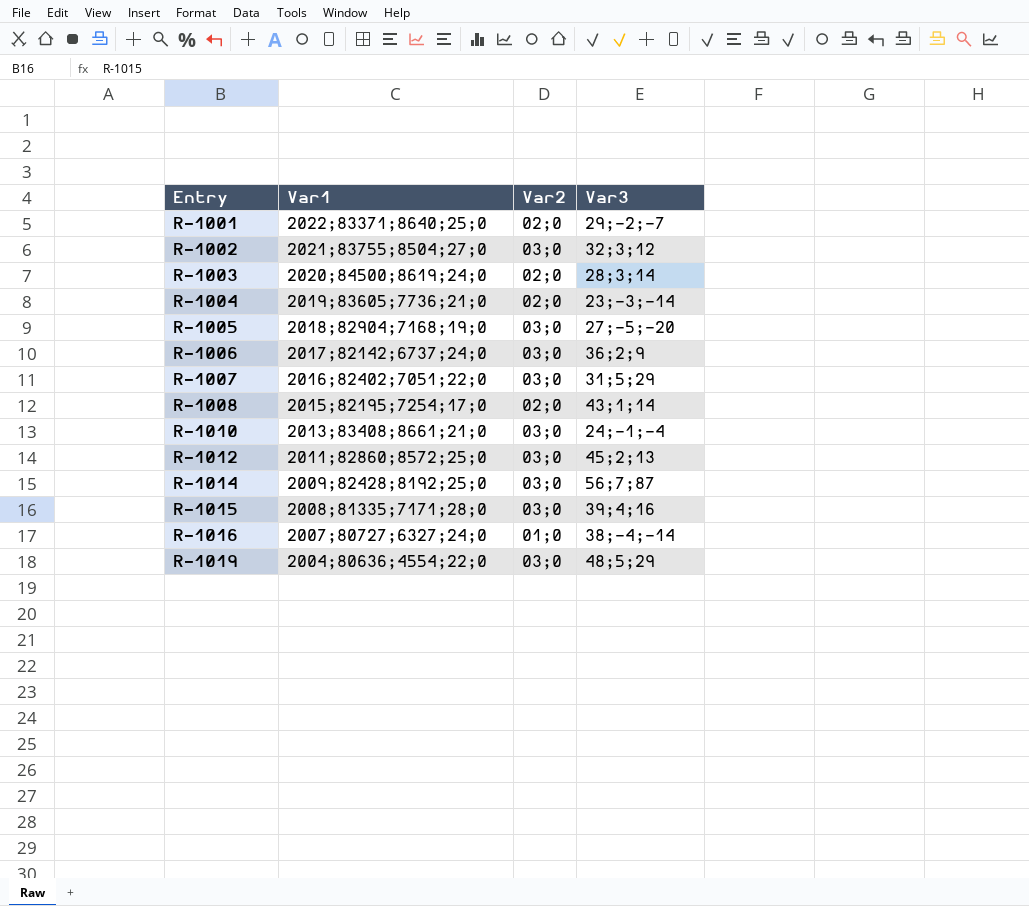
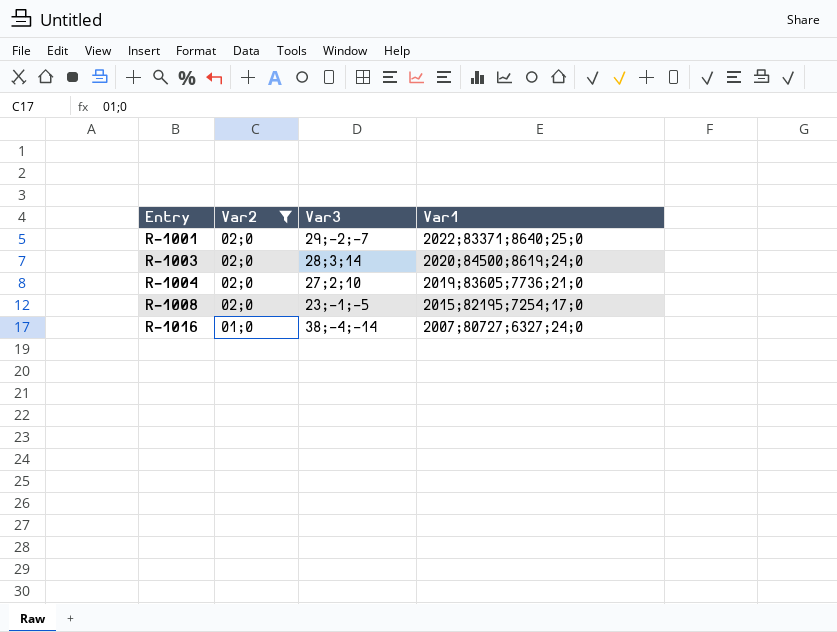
filter: none -> Var2 != 03;0
column Var1 | position: 2 -> 4
R-1004 | Var3: 23;-3;-14 -> 27;2;10
R-1008 | Var3: 43;1;14 -> 23;-1;-5

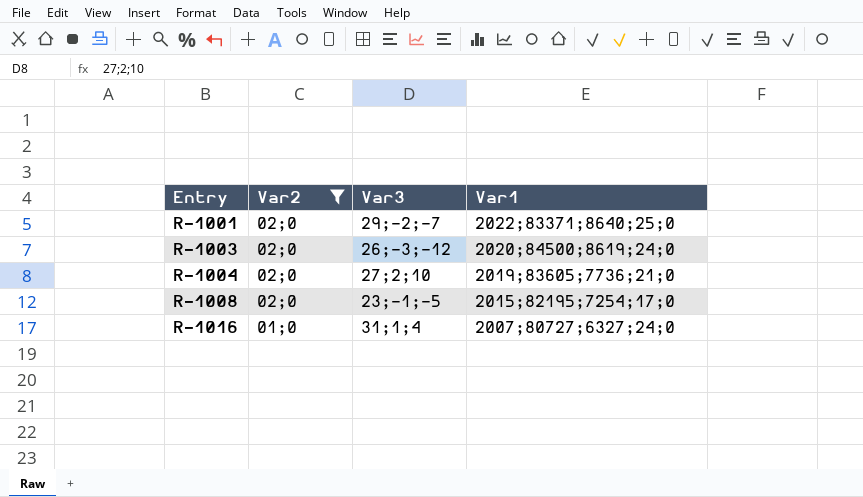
R-1003 | Var3: 28;3;14 -> 26;-3;-12
R-1016 | Var3: 38;-4;-14 -> 31;1;4

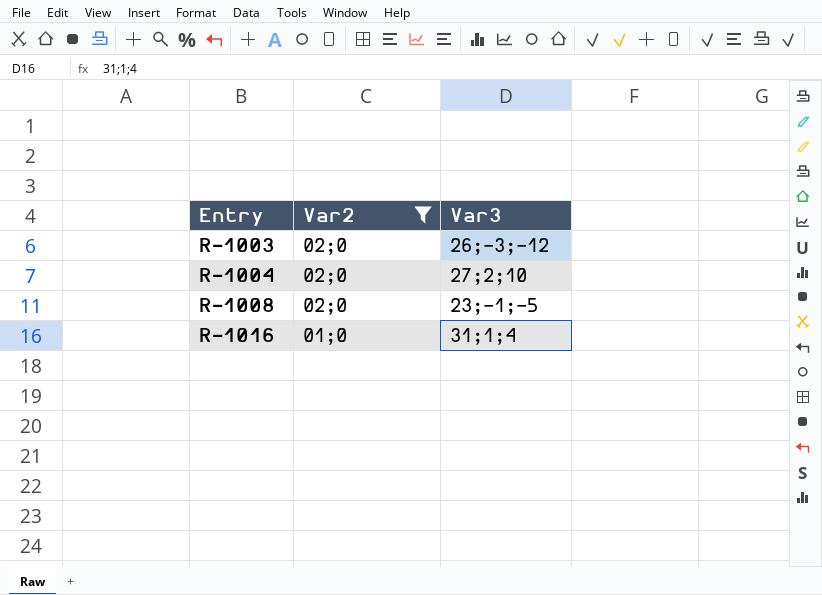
column Var1 | position: 4 -> none
row R-1001: 02;0 | 29;-2;-7 | 2022;83371;8640;25;0 -> none

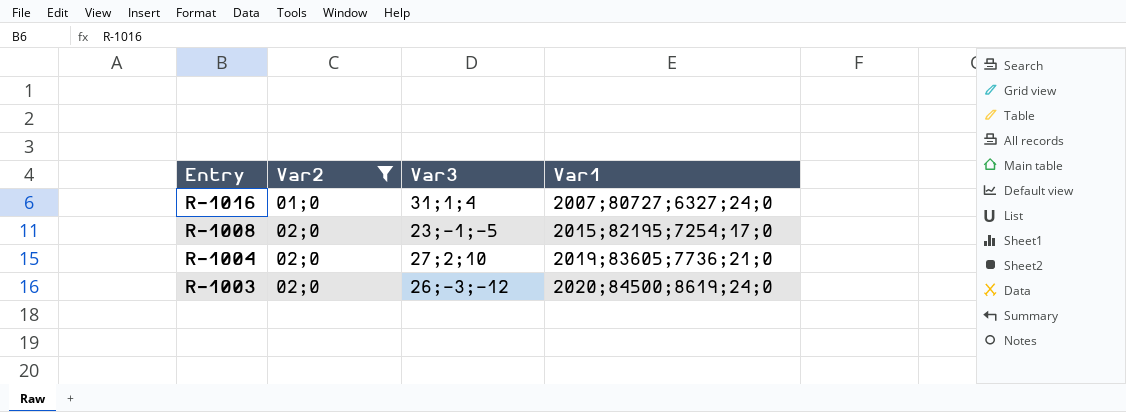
row order: Entry ascending -> Entry descending
column Var1 | position: none -> 4

